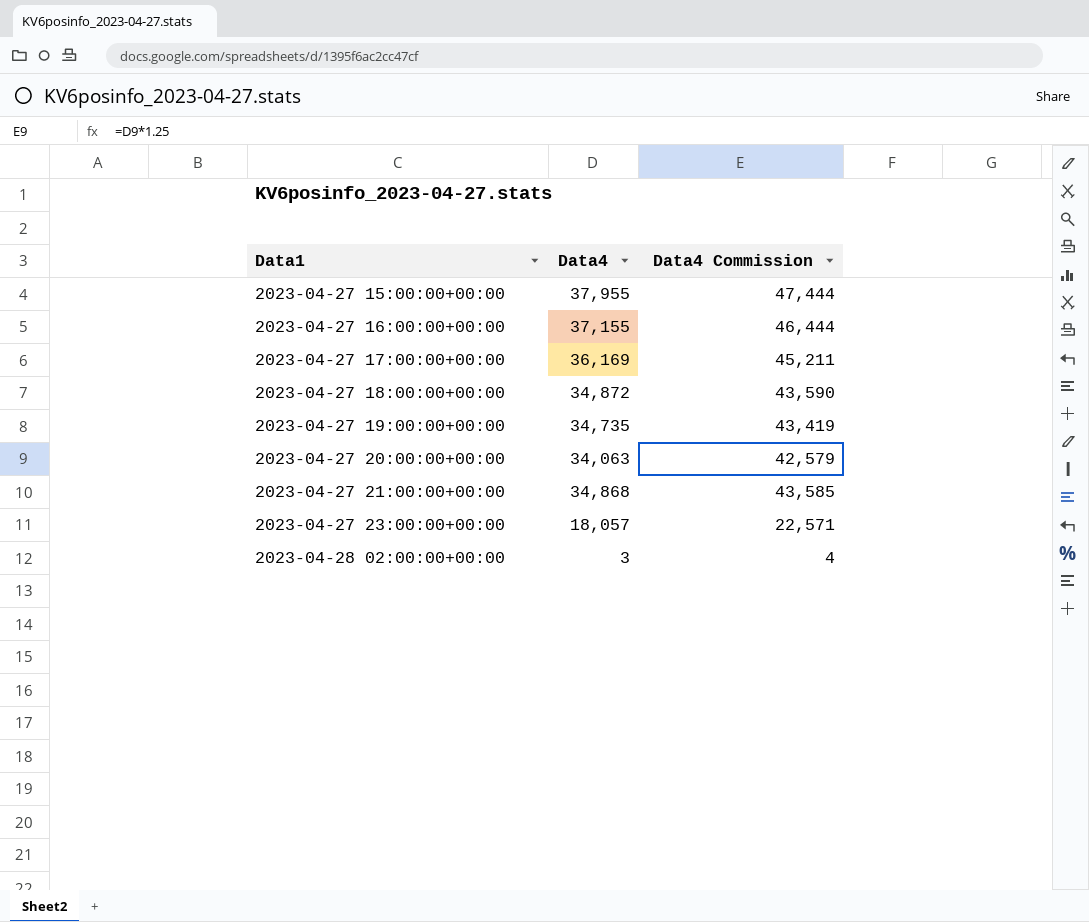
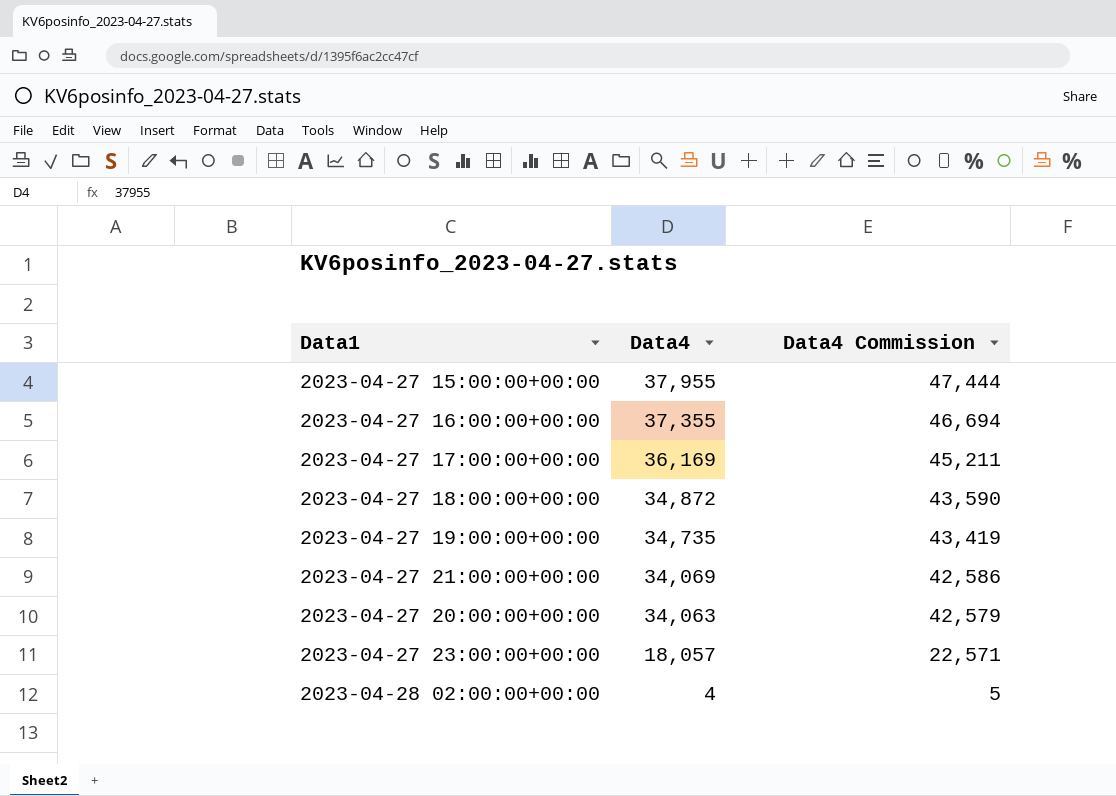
row order: Data1 ascending -> Data4 descending
2023-04-27 16:00:00+00:00 | Data4: 37,155 -> 37,355
2023-04-27 16:00:00+00:00 | Data4 Commission: 46,444 -> 46,694
2023-04-27 21:00:00+00:00 | Data4: 34,868 -> 34,069
2023-04-27 21:00:00+00:00 | Data4 Commission: 43,585 -> 42,586
2023-04-28 02:00:00+00:00 | Data4: 3 -> 4
2023-04-28 02:00:00+00:00 | Data4 Commission: 4 -> 5

